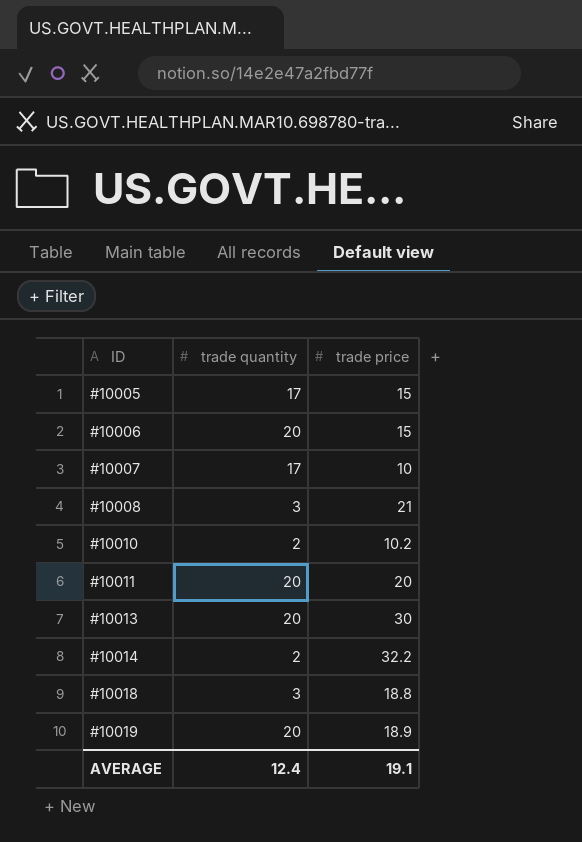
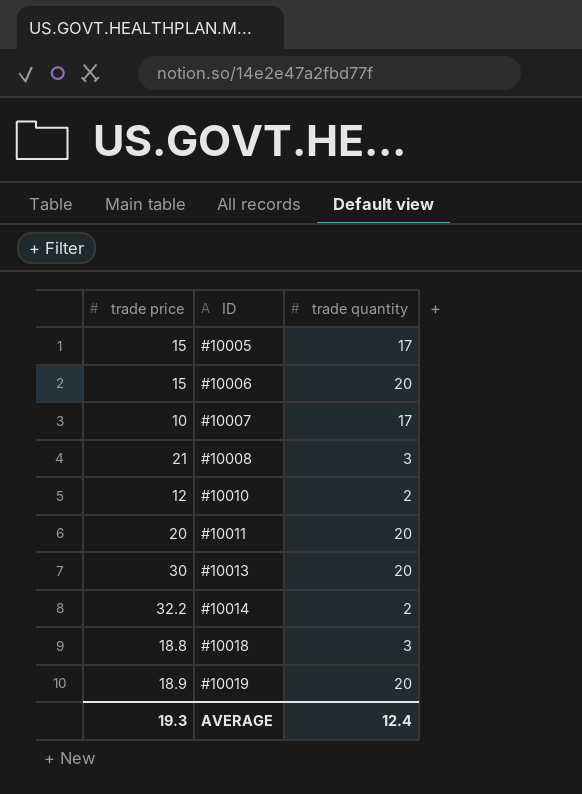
column trade price | position: 3 -> 1
#10010 | trade price: 10.2 -> 12
AVERAGE | trade price: 19.1 -> 19.3

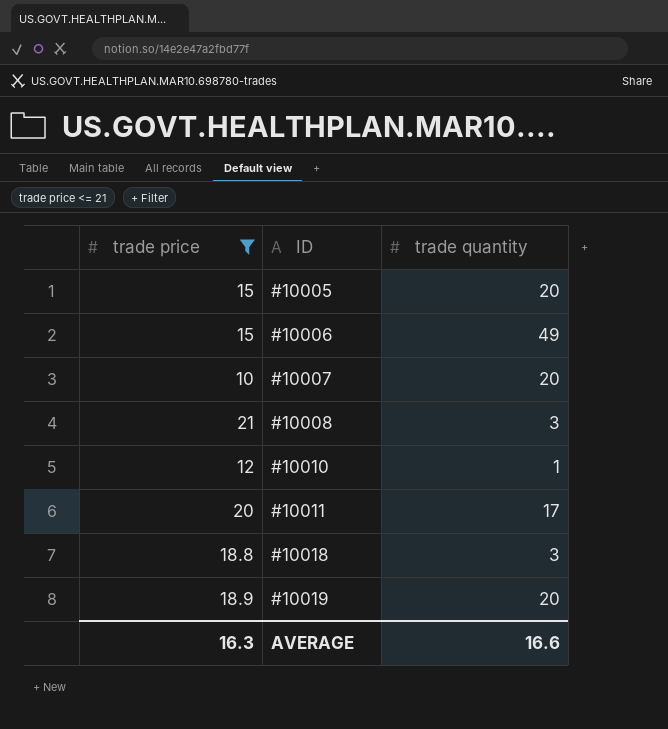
filter: none -> trade price <= 21
#10005 | trade quantity: 17 -> 20
#10006 | trade quantity: 20 -> 49
#10007 | trade quantity: 17 -> 20
#10010 | trade quantity: 2 -> 1
#10011 | trade quantity: 20 -> 17
AVERAGE | trade price: 19.3 -> 16.3
AVERAGE | trade quantity: 12.4 -> 16.6

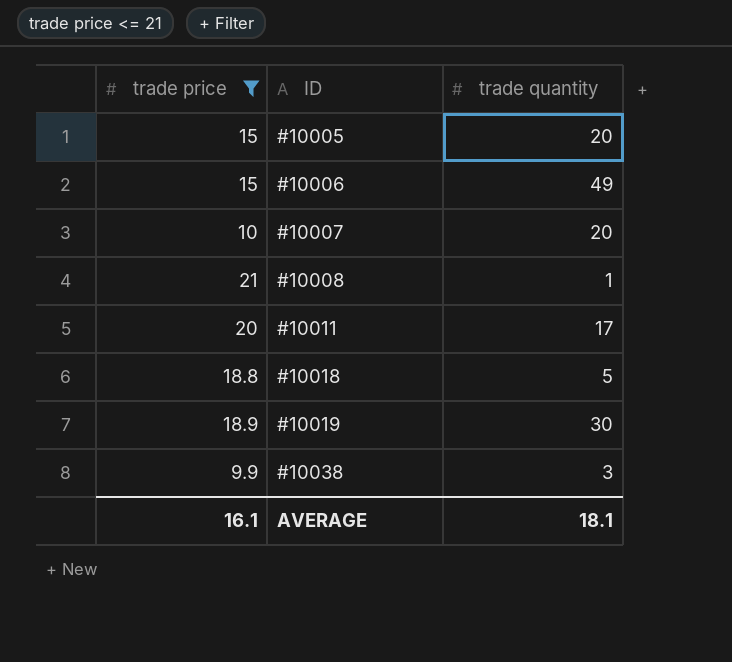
row #10010: 12 | 1 -> none
#10008 | trade quantity: 3 -> 1
#10018 | trade quantity: 3 -> 5
#10019 | trade quantity: 20 -> 30
row #10038: none -> 9.9 | 3
AVERAGE | trade price: 16.3 -> 16.1
AVERAGE | trade quantity: 16.6 -> 18.1

